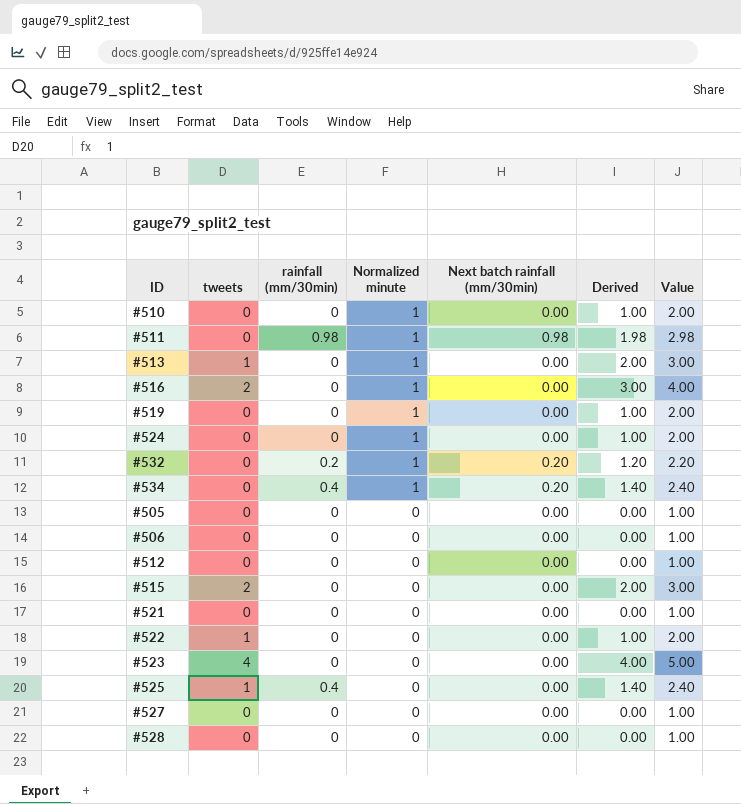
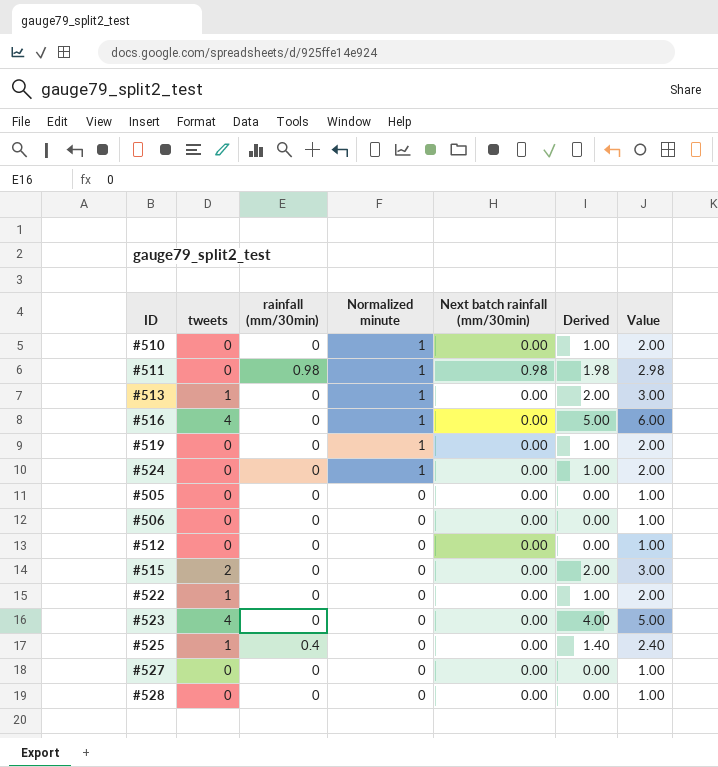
row #532: 0 | 0.2 | 1 | 0.20 | 1.20 | 2.20 -> none
row #534: 0 | 0.4 | 1 | 0.20 | 1.40 | 2.40 -> none
row #521: 0 | 0 | 0 | 0.00 | 0.00 | 1.00 -> none
#516 | tweets: 2 -> 4
#516 | Derived: 3.00 -> 5.00
#516 | Value: 4.00 -> 6.00

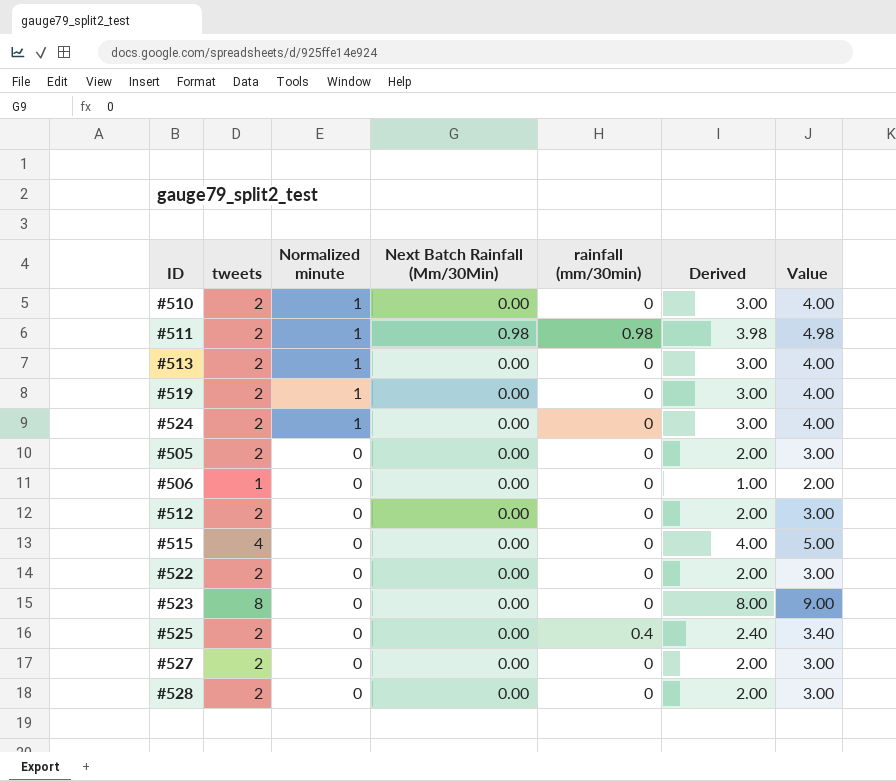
column name: Next batch rainfall (mm/30min) -> Next Batch Rainfall (Mm/30Min)
column rainfall (mm/30min) | position: 3 -> 5
row #516: 4 | 0 | 1 | 0.00 | 5.00 | 6.00 -> none
#510 | tweets: 0 -> 2
#510 | Derived: 1.00 -> 3.00
#510 | Value: 2.00 -> 4.00
#511 | tweets: 0 -> 2
#511 | Derived: 1.98 -> 3.98
#511 | Value: 2.98 -> 4.98
#513 | tweets: 1 -> 2
#513 | Derived: 2.00 -> 3.00
#513 | Value: 3.00 -> 4.00
#519 | tweets: 0 -> 2
#519 | Derived: 1.00 -> 3.00
#519 | Value: 2.00 -> 4.00
#524 | tweets: 0 -> 2
#524 | Derived: 1.00 -> 3.00
#524 | Value: 2.00 -> 4.00
#505 | tweets: 0 -> 2
#505 | Derived: 0.00 -> 2.00
#505 | Value: 1.00 -> 3.00
#506 | tweets: 0 -> 1
#506 | Derived: 0.00 -> 1.00
#506 | Value: 1.00 -> 2.00
#512 | tweets: 0 -> 2
#512 | Derived: 0.00 -> 2.00
#512 | Value: 1.00 -> 3.00
#515 | tweets: 2 -> 4
#515 | Derived: 2.00 -> 4.00
#515 | Value: 3.00 -> 5.00
#522 | tweets: 1 -> 2
#522 | Derived: 1.00 -> 2.00
#522 | Value: 2.00 -> 3.00
#523 | tweets: 4 -> 8
#523 | Derived: 4.00 -> 8.00
#523 | Value: 5.00 -> 9.00
#525 | tweets: 1 -> 2
#525 | Derived: 1.40 -> 2.40
#525 | Value: 2.40 -> 3.40
#527 | tweets: 0 -> 2
#527 | Derived: 0.00 -> 2.00
#527 | Value: 1.00 -> 3.00
#528 | tweets: 0 -> 2
#528 | Derived: 0.00 -> 2.00
#528 | Value: 1.00 -> 3.00

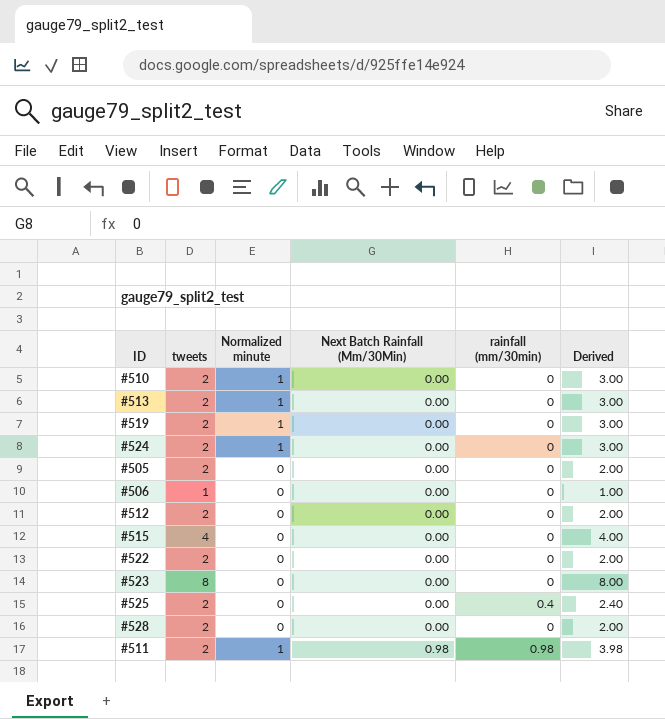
row order: Normalized minute descending -> Next Batch Rainfall (Mm/30Min) ascending
column Value | formula: [Derived] + 1 -> none
row #527: 2 | 0 | 0.00 | 0 | 2.00 | 3.00 -> none

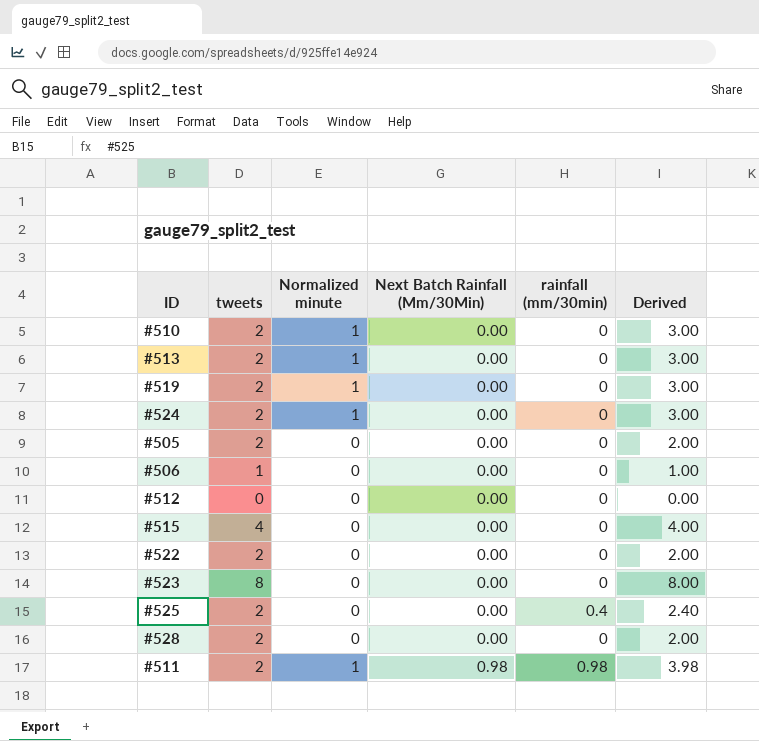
#512 | tweets: 2 -> 0
#512 | Derived: 2.00 -> 0.00

